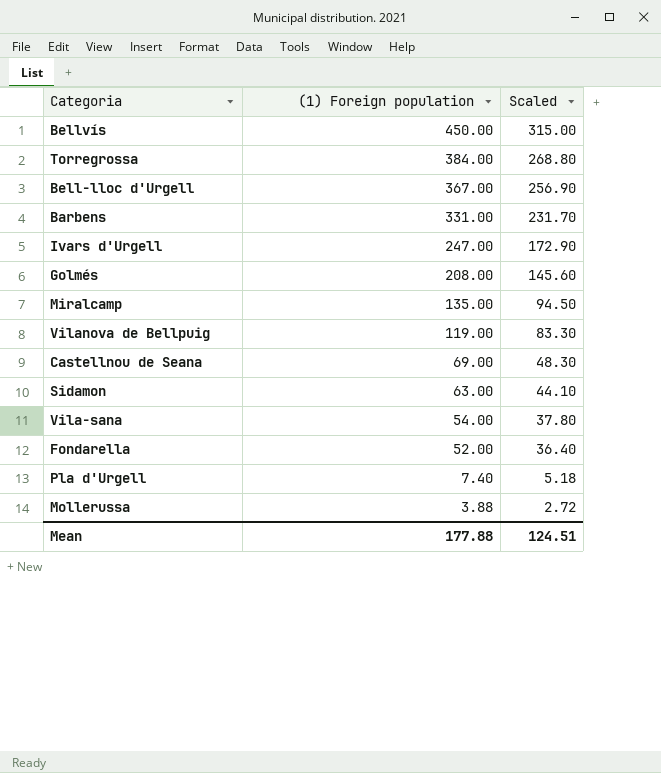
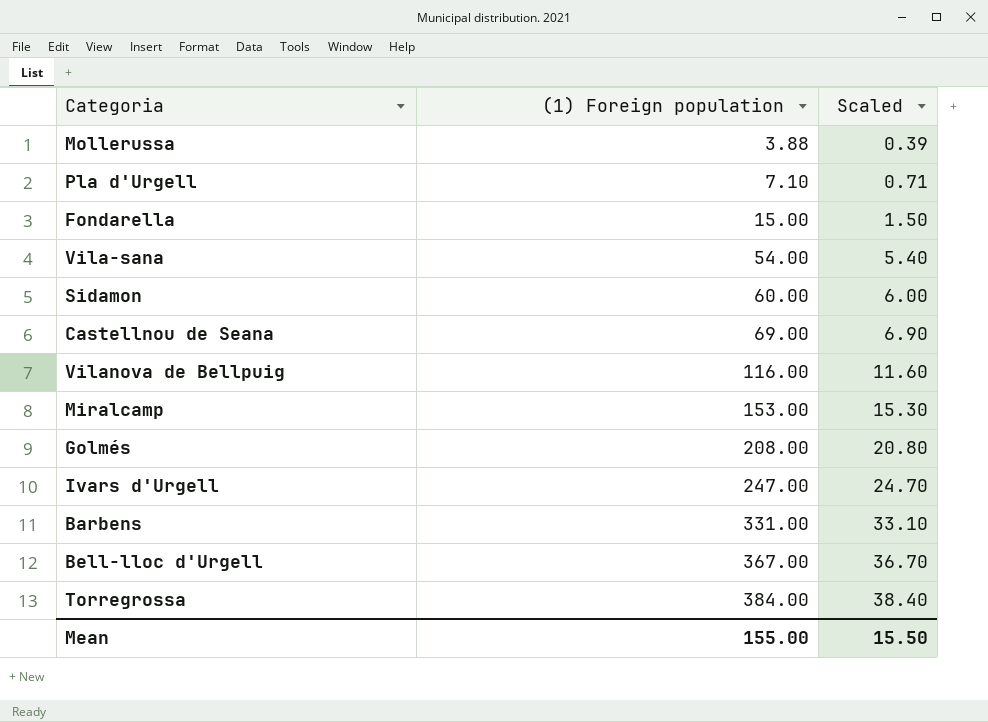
row order: (1) Foreign population descending -> (1) Foreign population ascending
column Scaled | formula: [(1) Foreign population] * 0.7 -> [(1) Foreign population] * 0.1
row Bellvís: 450.00 | 315.00 -> none
Pla d'Urgell | (1) Foreign population: 7.40 -> 7.10
Fondarella | (1) Foreign population: 52.00 -> 15.00
Sidamon | (1) Foreign population: 63.00 -> 60.00
Vilanova de Bellpuig | (1) Foreign population: 119.00 -> 116.00
Miralcamp | (1) Foreign population: 135.00 -> 153.00
Mean | (1) Foreign population: 177.88 -> 155.00
Mean | Scaled: 124.51 -> 15.50

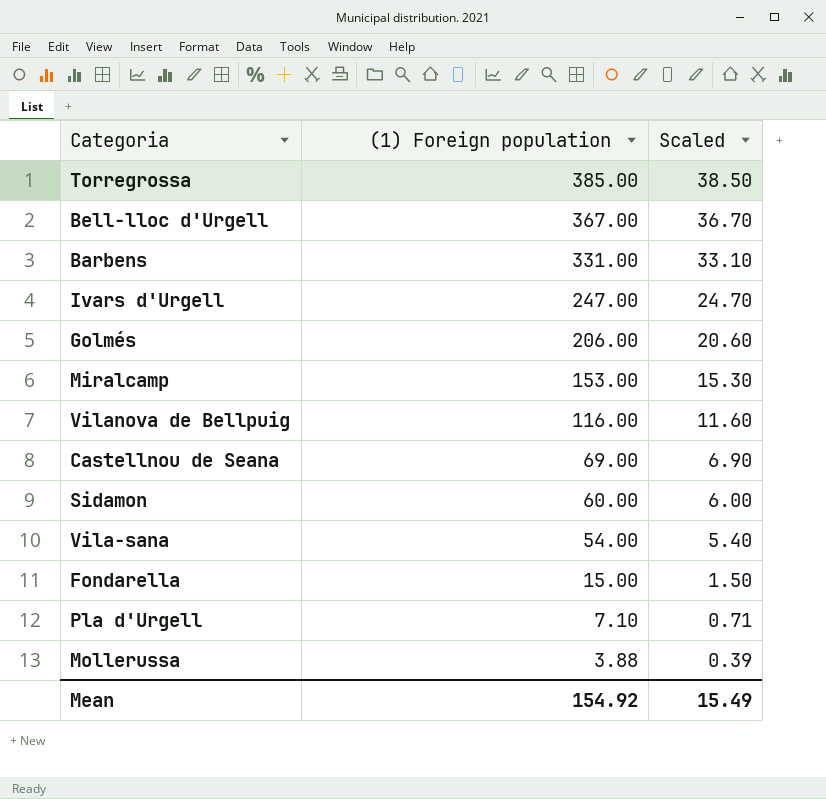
row order: (1) Foreign population ascending -> (1) Foreign population descending
Torregrossa | (1) Foreign population: 384.00 -> 385.00
Torregrossa | Scaled: 38.40 -> 38.50
Golmés | (1) Foreign population: 208.00 -> 206.00
Golmés | Scaled: 20.80 -> 20.60
Mean | (1) Foreign population: 155.00 -> 154.92
Mean | Scaled: 15.50 -> 15.49

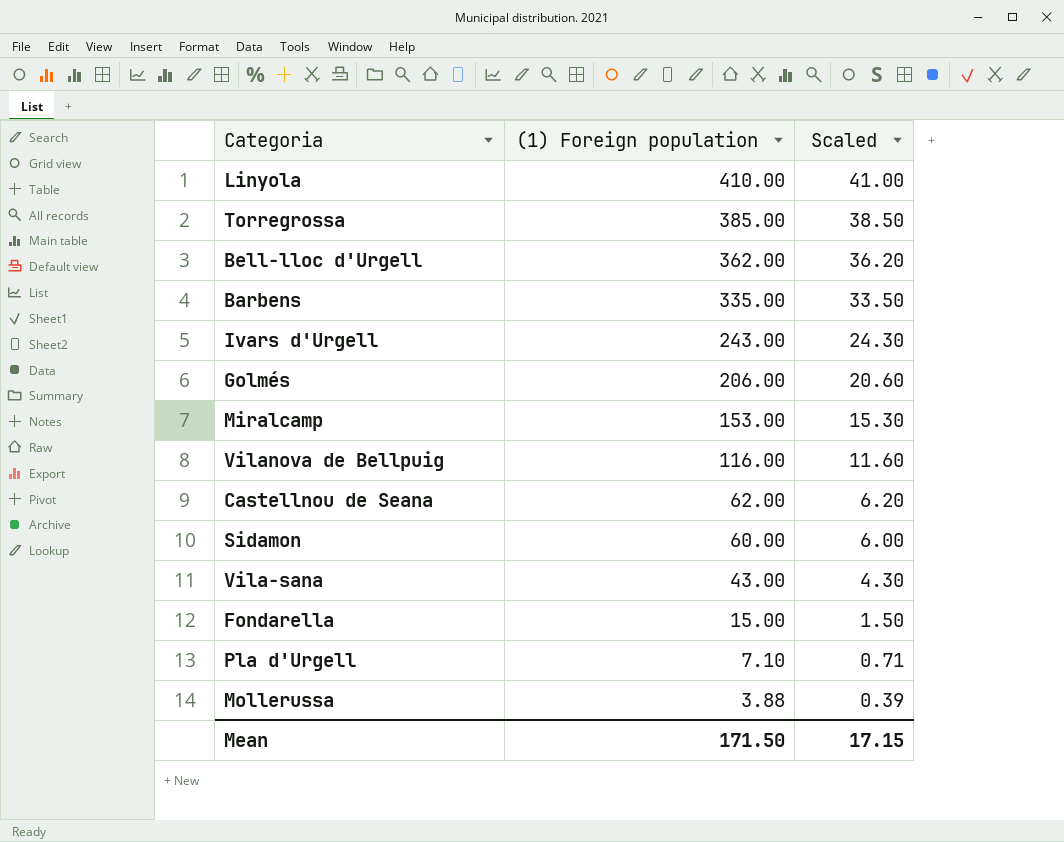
row Linyola: none -> 410.00 | 41.00
Bell-lloc d'Urgell | (1) Foreign population: 367.00 -> 362.00
Bell-lloc d'Urgell | Scaled: 36.70 -> 36.20
Barbens | (1) Foreign population: 331.00 -> 335.00
Barbens | Scaled: 33.10 -> 33.50
Ivars d'Urgell | (1) Foreign population: 247.00 -> 243.00
Ivars d'Urgell | Scaled: 24.70 -> 24.30
Castellnou de Seana | (1) Foreign population: 69.00 -> 62.00
Castellnou de Seana | Scaled: 6.90 -> 6.20
Vila-sana | (1) Foreign population: 54.00 -> 43.00
Vila-sana | Scaled: 5.40 -> 4.30
Mean | (1) Foreign population: 154.92 -> 171.50
Mean | Scaled: 15.49 -> 17.15

